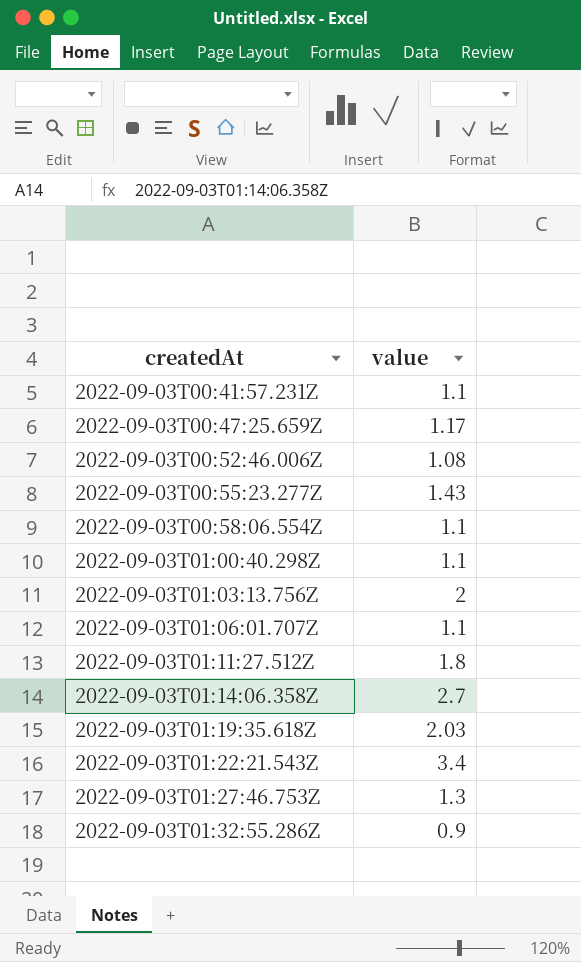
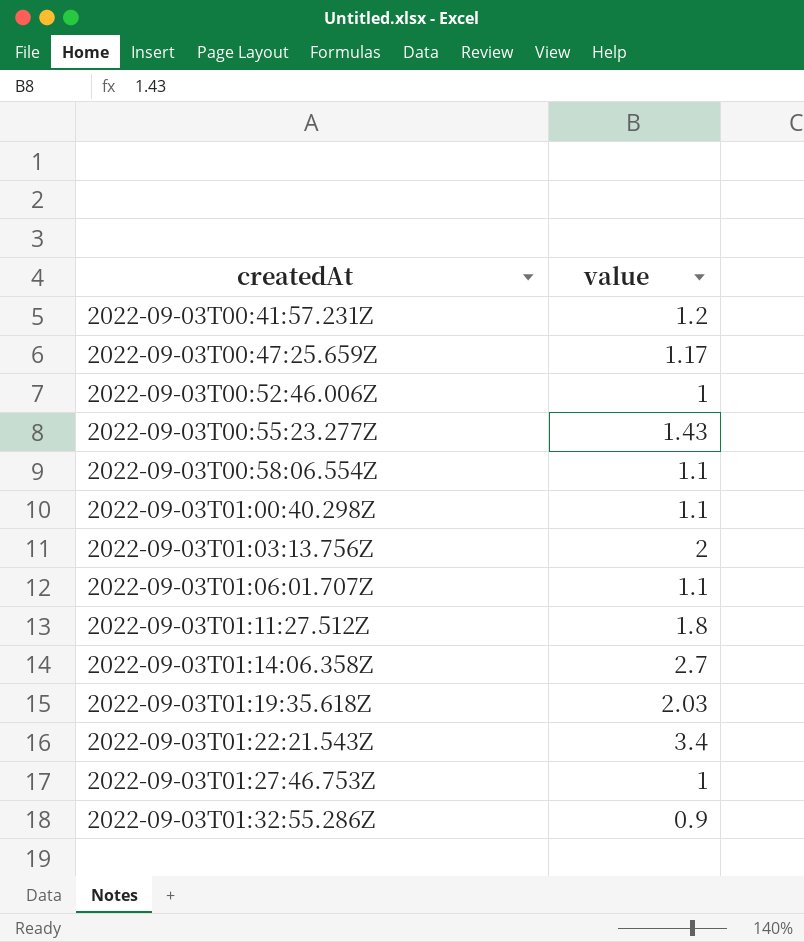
2022-09-03T00:41:57.231Z | value: 1.1 -> 1.2
2022-09-03T00:52:46.006Z | value: 1.08 -> 1
2022-09-03T01:27:46.753Z | value: 1.3 -> 1

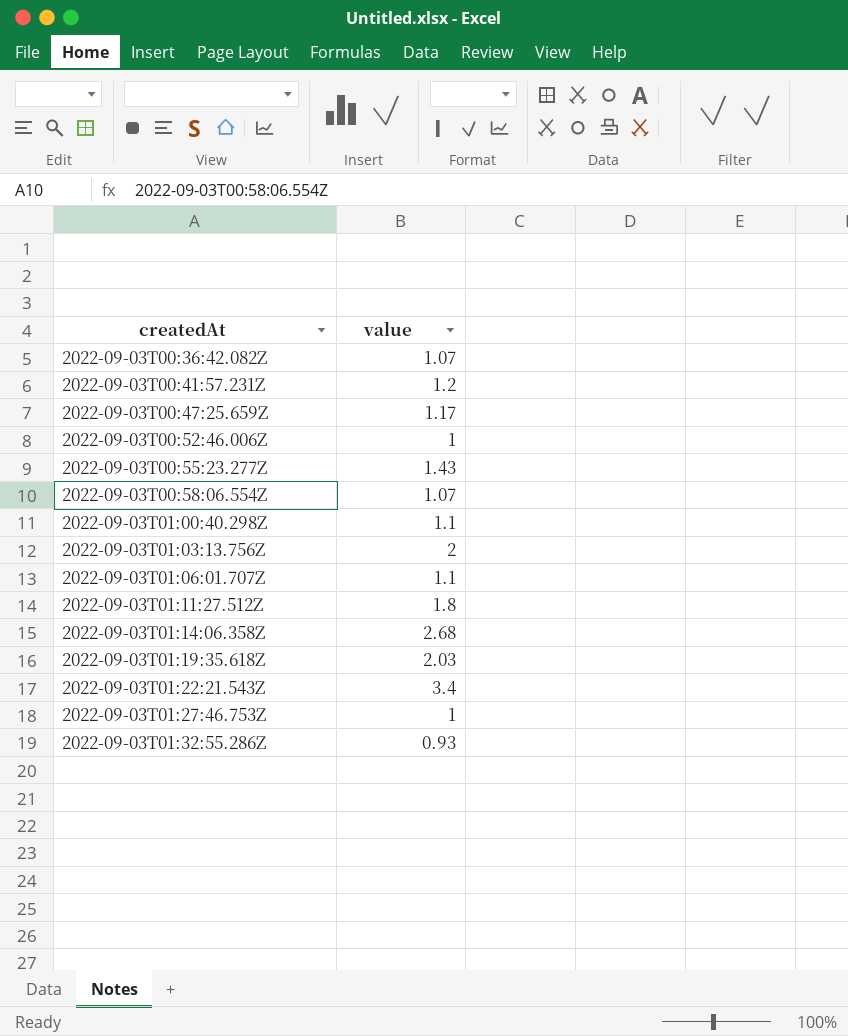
row 2022-09-03T00:36:42.082Z: none -> 1.07
2022-09-03T00:58:06.554Z | value: 1.1 -> 1.07
2022-09-03T01:14:06.358Z | value: 2.7 -> 2.68
2022-09-03T01:32:55.286Z | value: 0.9 -> 0.93

